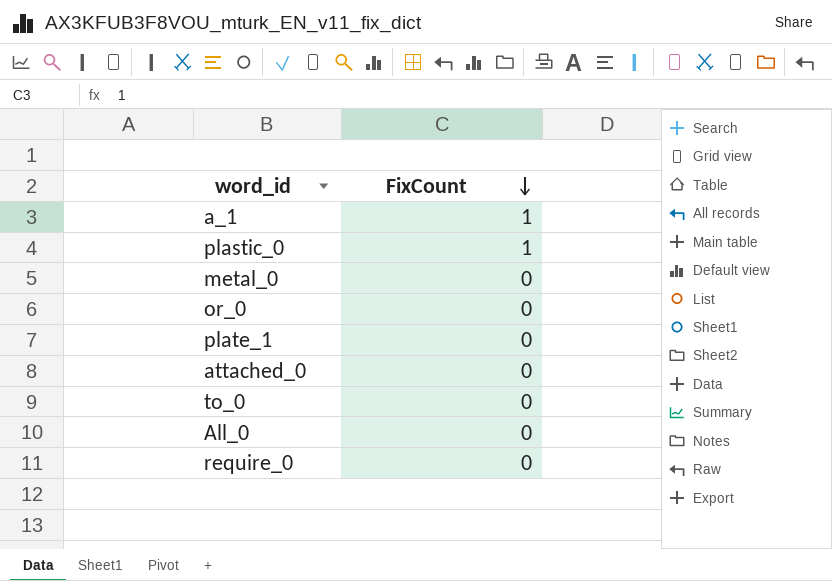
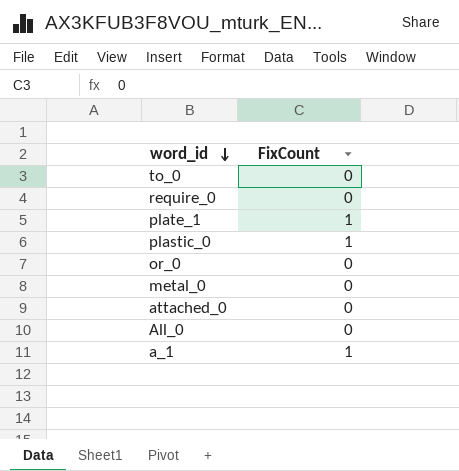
row order: FixCount descending -> word_id descending
plate_1 | FixCount: 0 -> 1

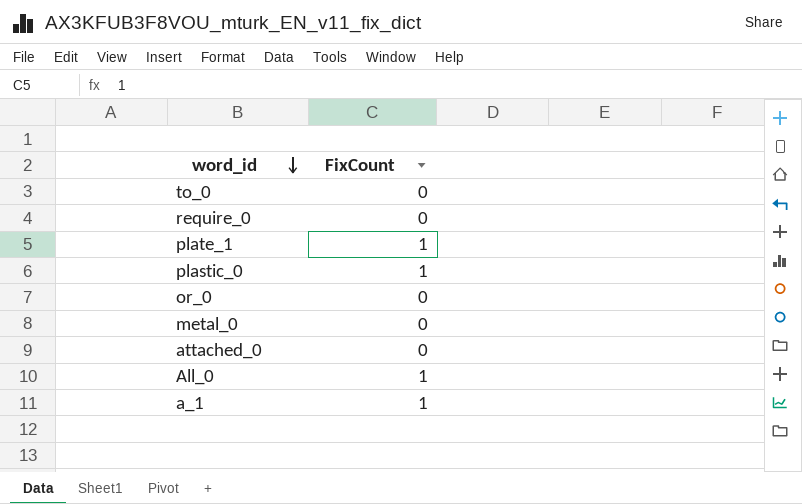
All_0 | FixCount: 0 -> 1

